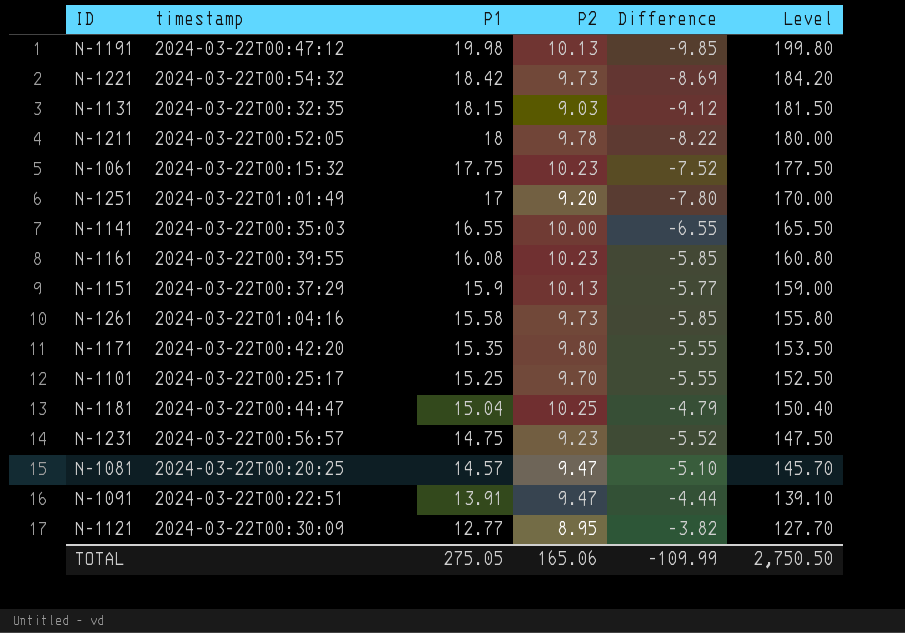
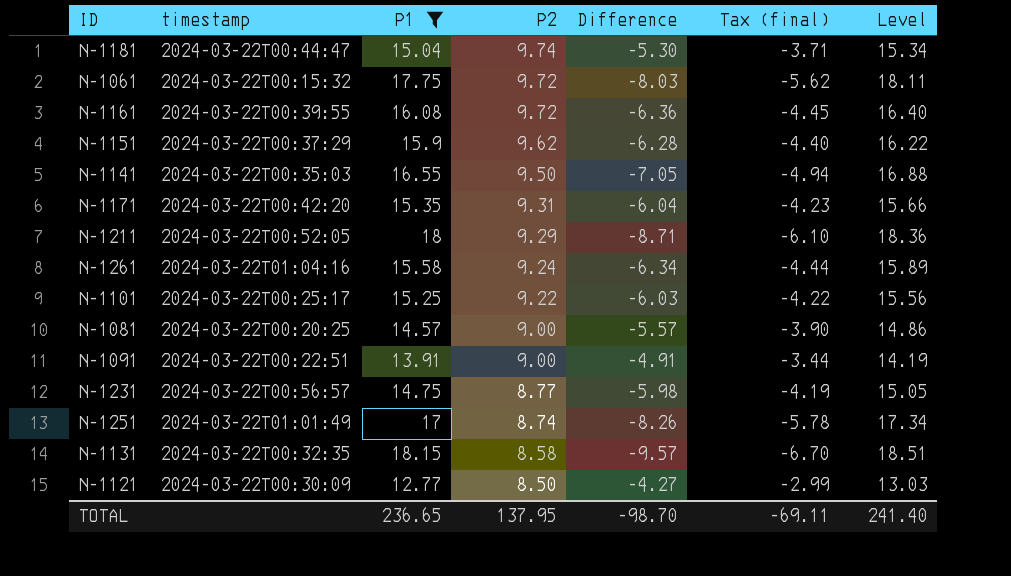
filter: none -> P1 <= 18.15
row order: P1 descending -> P2 descending
column Tax (final) | formula: none -> [Difference] * 0.7
column Level | formula: [P1] * 10 -> [P1] * 1.02
N-1181 | P2: 10.25 -> 9.74
N-1181 | Difference: -4.79 -> -5.30
N-1061 | P2: 10.23 -> 9.72
N-1061 | Difference: -7.52 -> -8.03
N-1161 | P2: 10.23 -> 9.72
N-1161 | Difference: -5.85 -> -6.36
N-1151 | P2: 10.13 -> 9.62
N-1151 | Difference: -5.77 -> -6.28
N-1141 | P2: 10.00 -> 9.50
N-1141 | Difference: -6.55 -> -7.05
N-1171 | P2: 9.80 -> 9.31
N-1171 | Difference: -5.55 -> -6.04
N-1211 | P2: 9.78 -> 9.29
N-1211 | Difference: -8.22 -> -8.71
N-1261 | P2: 9.73 -> 9.24
N-1261 | Difference: -5.85 -> -6.34
N-1101 | P2: 9.70 -> 9.22
N-1101 | Difference: -5.55 -> -6.03
N-1081 | P2: 9.47 -> 9.00
N-1081 | Difference: -5.10 -> -5.57
N-1091 | P2: 9.47 -> 9.00
N-1091 | Difference: -4.44 -> -4.91
N-1231 | P2: 9.23 -> 8.77
N-1231 | Difference: -5.52 -> -5.98
N-1251 | P2: 9.20 -> 8.74
N-1251 | Difference: -7.80 -> -8.26
N-1131 | P2: 9.03 -> 8.58
N-1131 | Difference: -9.12 -> -9.57
N-1121 | P2: 8.95 -> 8.50
N-1121 | Difference: -3.82 -> -4.27
TOTAL | P1: 275.05 -> 236.65
TOTAL | P2: 165.06 -> 137.95
TOTAL | Difference: -109.99 -> -98.70
TOTAL | Level: 2,750.50 -> 241.40

